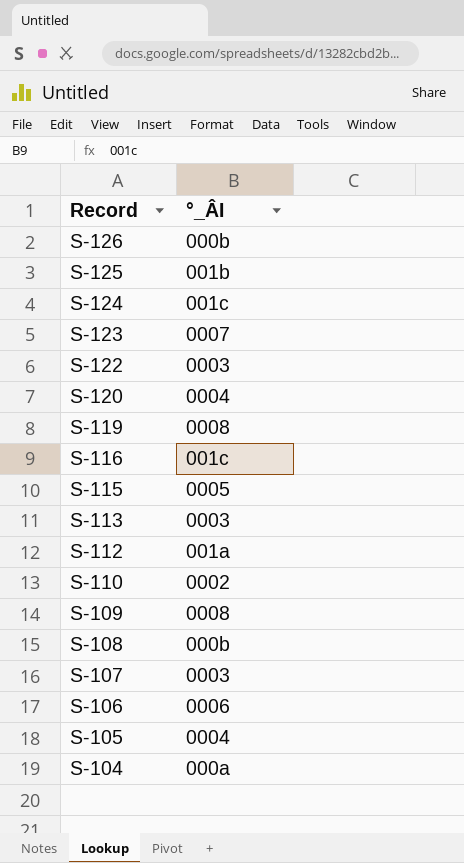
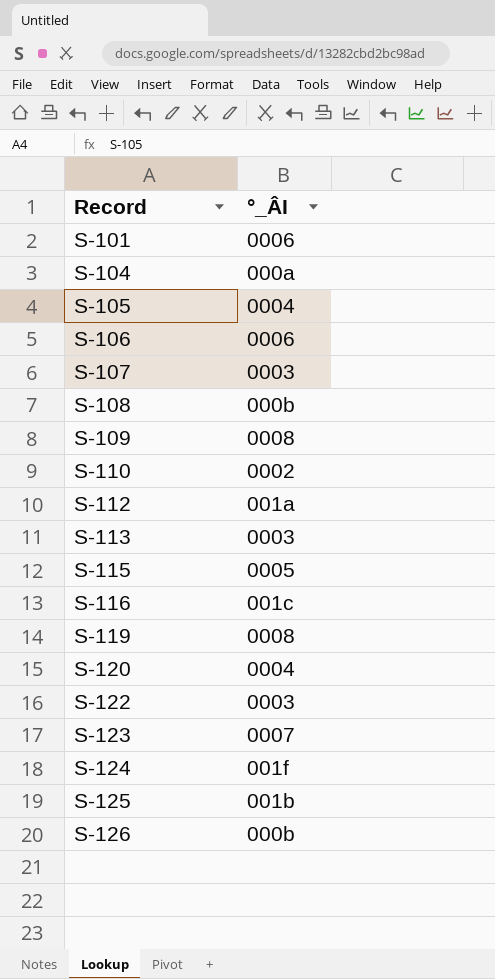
row order: Record descending -> Record ascending
row S-101: none -> 0006
S-124 | °_ÂI: 001c -> 001f

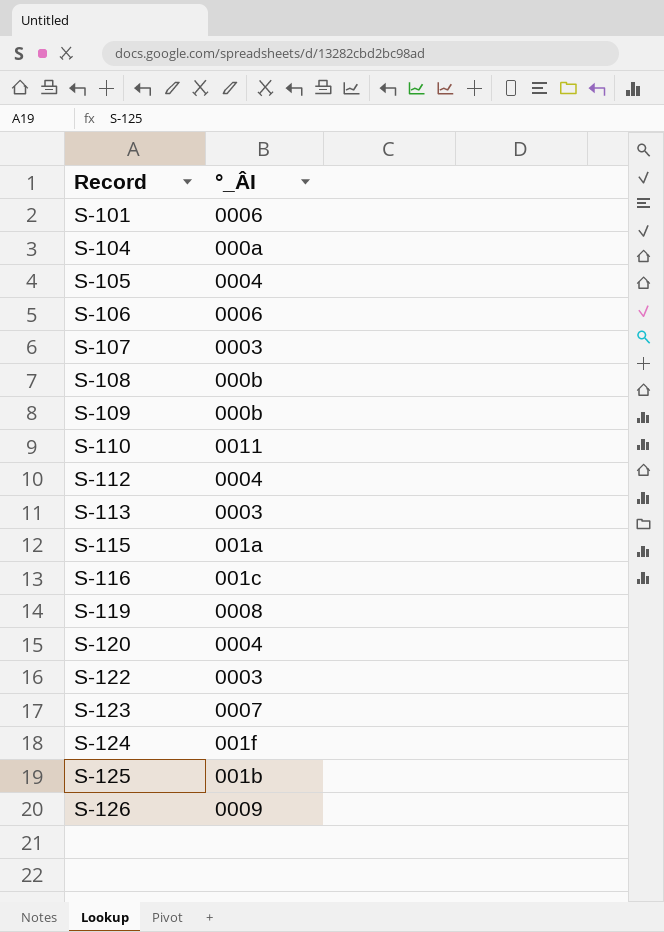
S-109 | °_ÂI: 0008 -> 000b
S-110 | °_ÂI: 0002 -> 0011
S-112 | °_ÂI: 001a -> 0004
S-115 | °_ÂI: 0005 -> 001a
S-126 | °_ÂI: 000b -> 0009

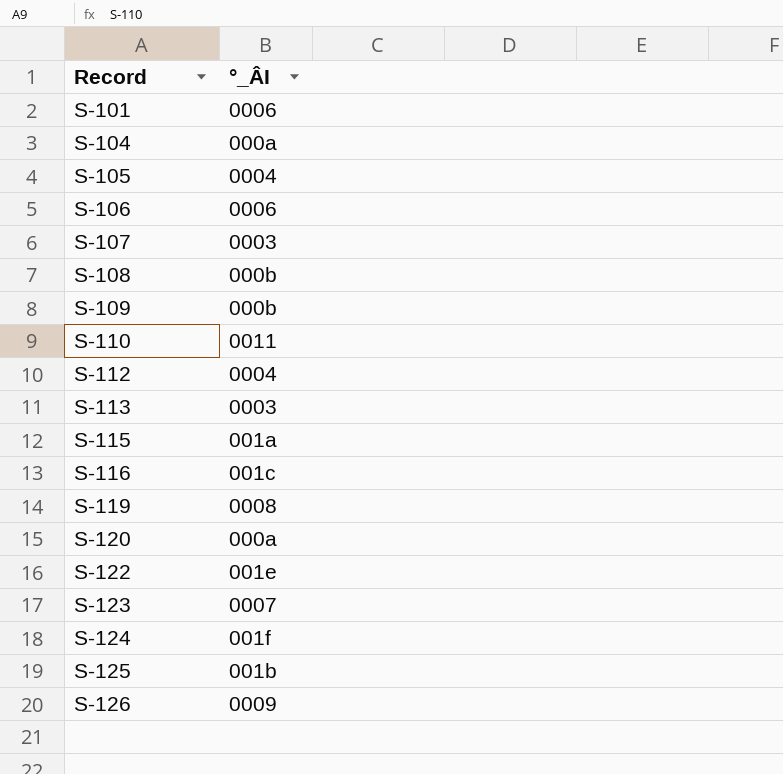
S-120 | °_ÂI: 0004 -> 000a
S-122 | °_ÂI: 0003 -> 001e

